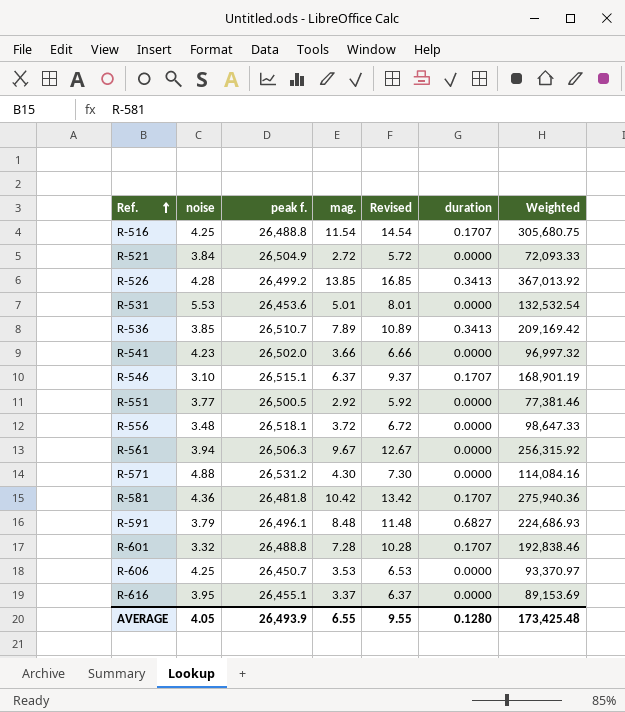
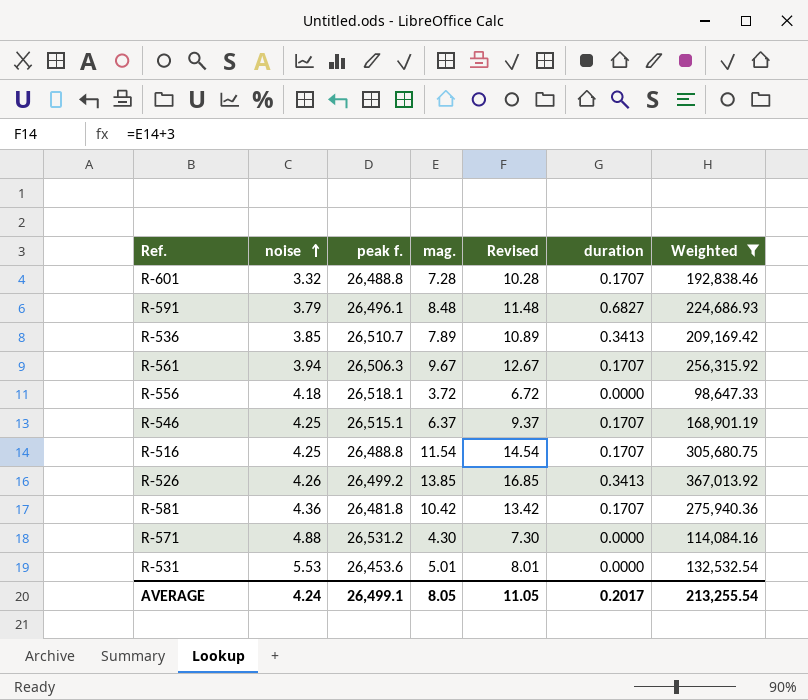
filter: none -> Weighted >= 98,647.33
row order: Ref. ascending -> noise ascending
R-561 | duration: 0.0000 -> 0.1707
R-556 | noise: 3.48 -> 4.18
R-546 | noise: 3.10 -> 4.25
R-526 | noise: 4.28 -> 4.26
AVERAGE | noise: 4.05 -> 4.24
AVERAGE | peak f.: 26,493.9 -> 26,499.1
AVERAGE | mag.: 6.55 -> 8.05
AVERAGE | Revised: 9.55 -> 11.05
AVERAGE | duration: 0.1280 -> 0.2017
AVERAGE | Weighted: 173,425.48 -> 213,255.54

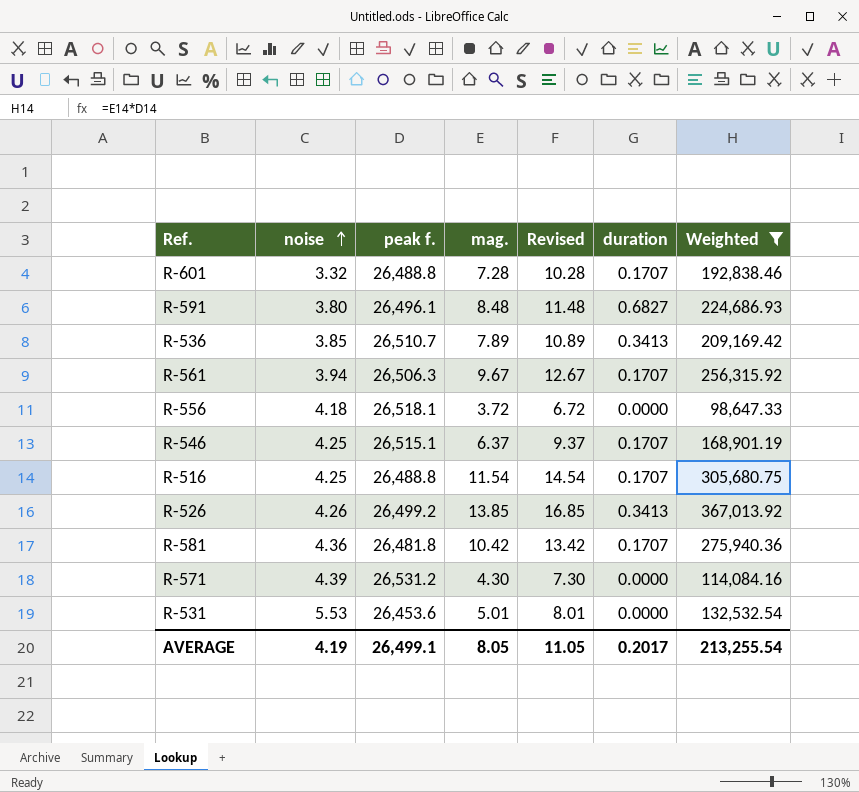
R-591 | noise: 3.79 -> 3.80
R-571 | noise: 4.88 -> 4.39
AVERAGE | noise: 4.24 -> 4.19

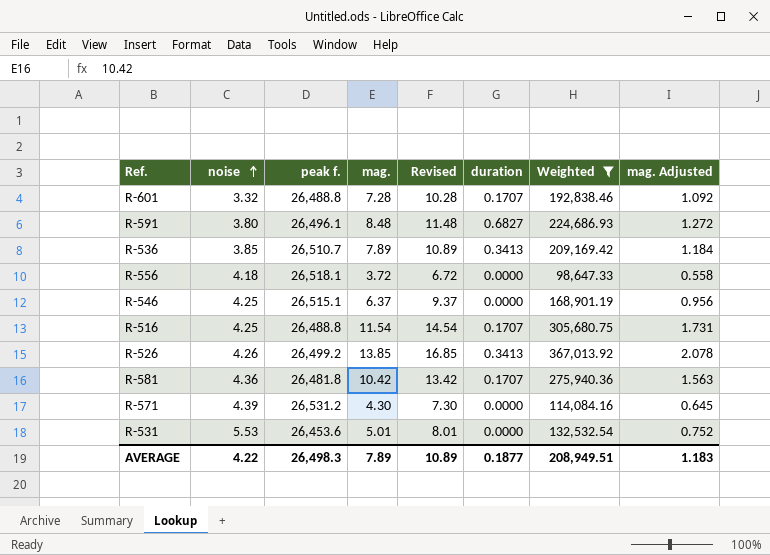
column mag. Adjusted | formula: none -> [mag.] * 0.15
row R-561: 3.94 | 26,506.3 | 9.67 | 12.67 | 0.1707 | 256,315.92 -> none
R-546 | duration: 0.1707 -> 0.0000
AVERAGE | noise: 4.19 -> 4.22
AVERAGE | peak f.: 26,499.1 -> 26,498.3
AVERAGE | mag.: 8.05 -> 7.89
AVERAGE | Revised: 11.05 -> 10.89
AVERAGE | duration: 0.2017 -> 0.1877
AVERAGE | Weighted: 213,255.54 -> 208,949.51

